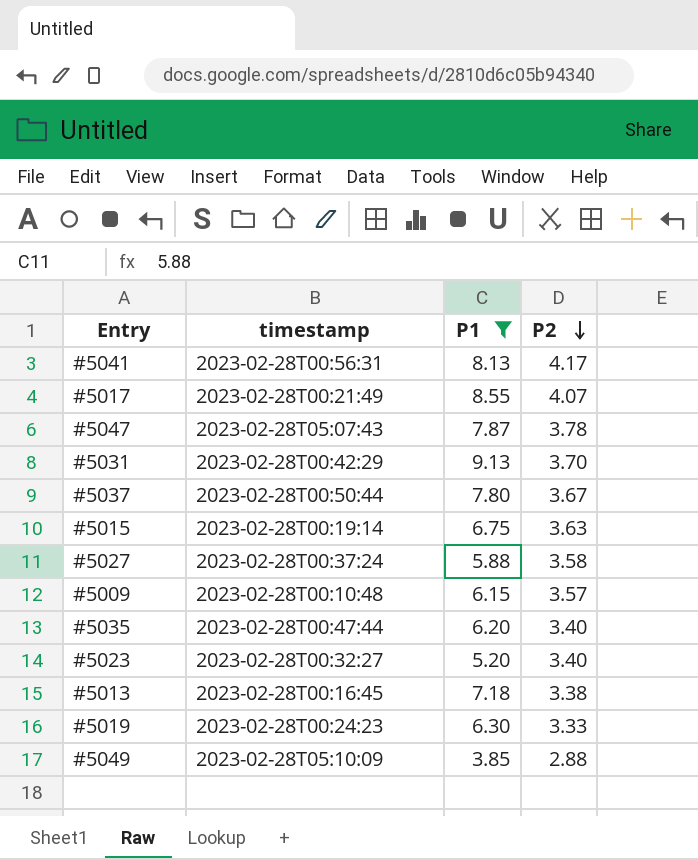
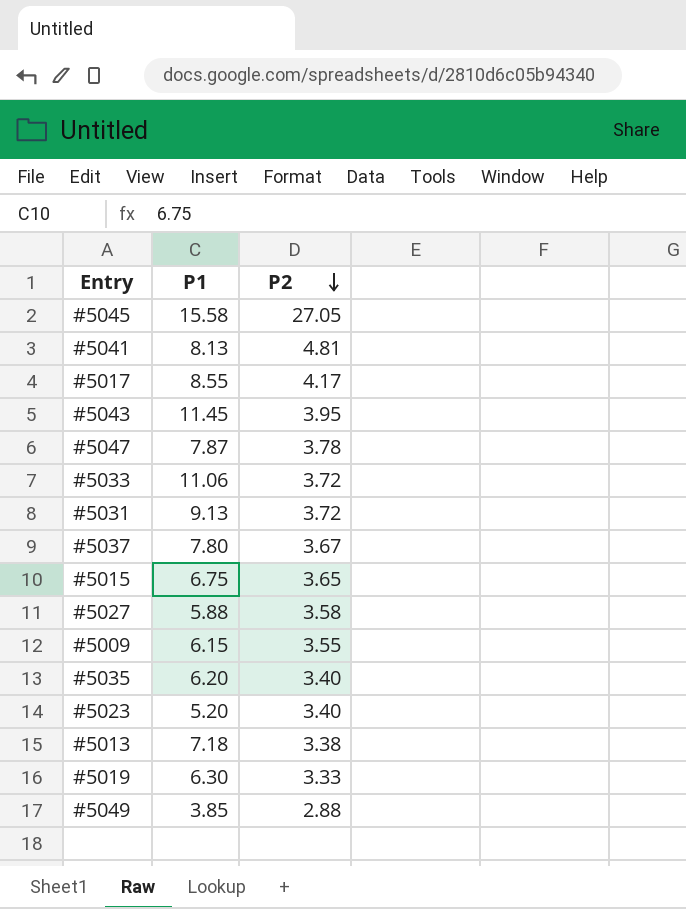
filter: P1 <= 9.13 -> none
column timestamp | position: 2 -> none
#5041 | P2: 4.17 -> 4.81
#5017 | P2: 4.07 -> 4.17
#5031 | P2: 3.70 -> 3.72
#5015 | P2: 3.63 -> 3.65
#5009 | P2: 3.57 -> 3.55

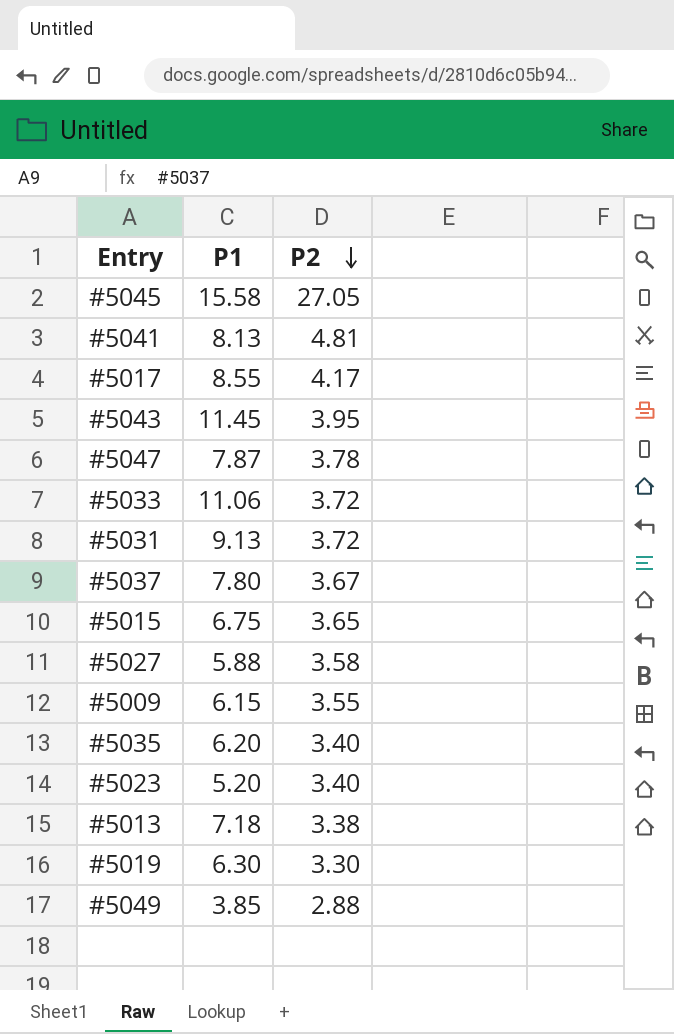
#5019 | P2: 3.33 -> 3.30

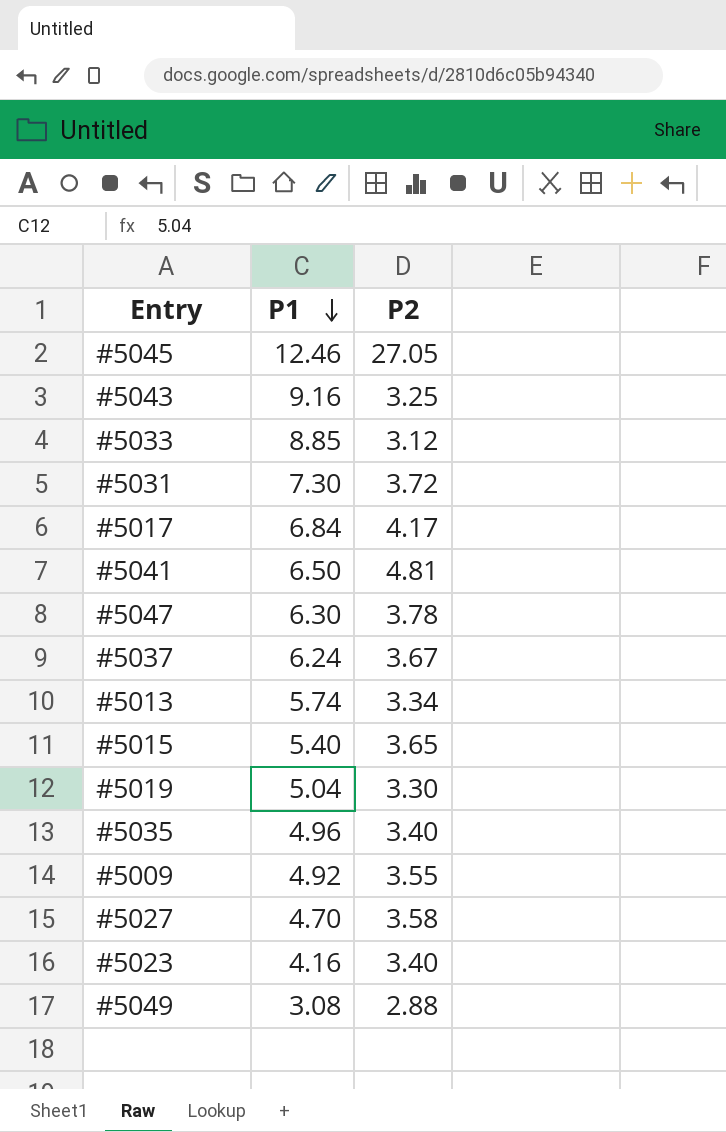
row order: P2 descending -> P1 descending
#5045 | P1: 15.58 -> 12.46
#5043 | P1: 11.45 -> 9.16
#5043 | P2: 3.95 -> 3.25
#5033 | P1: 11.06 -> 8.85
#5033 | P2: 3.72 -> 3.12
#5031 | P1: 9.13 -> 7.30
#5017 | P1: 8.55 -> 6.84
#5041 | P1: 8.13 -> 6.50
#5047 | P1: 7.87 -> 6.30
#5037 | P1: 7.80 -> 6.24
#5013 | P1: 7.18 -> 5.74
#5013 | P2: 3.38 -> 3.34
#5015 | P1: 6.75 -> 5.40
#5019 | P1: 6.30 -> 5.04
#5035 | P1: 6.20 -> 4.96
#5009 | P1: 6.15 -> 4.92
#5027 | P1: 5.88 -> 4.70
#5023 | P1: 5.20 -> 4.16
#5049 | P1: 3.85 -> 3.08

